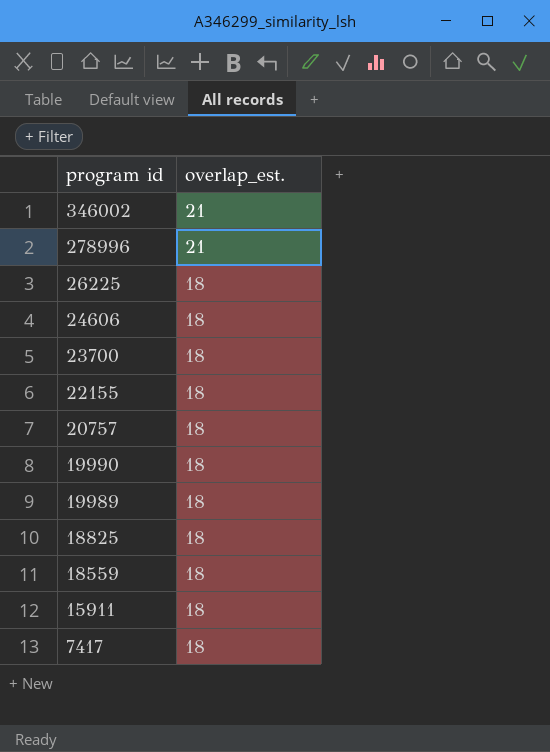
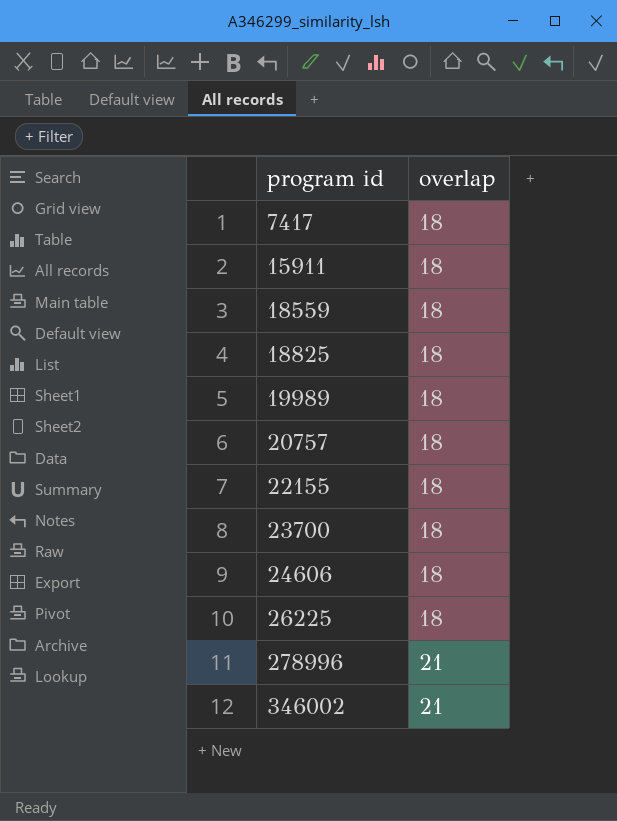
row order: program id descending -> program id ascending
column name: overlap_est. -> overlap
row 19990: 18 -> none

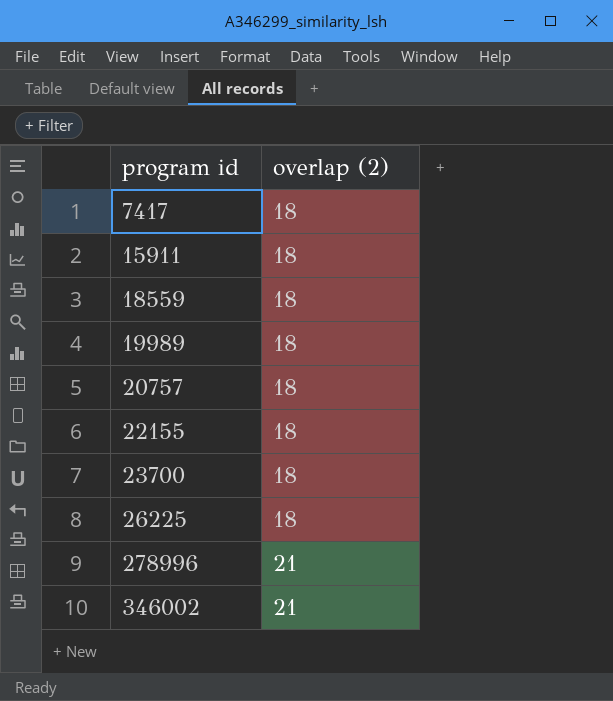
column name: overlap -> overlap (2)
row 18825: 18 -> none
row 24606: 18 -> none

